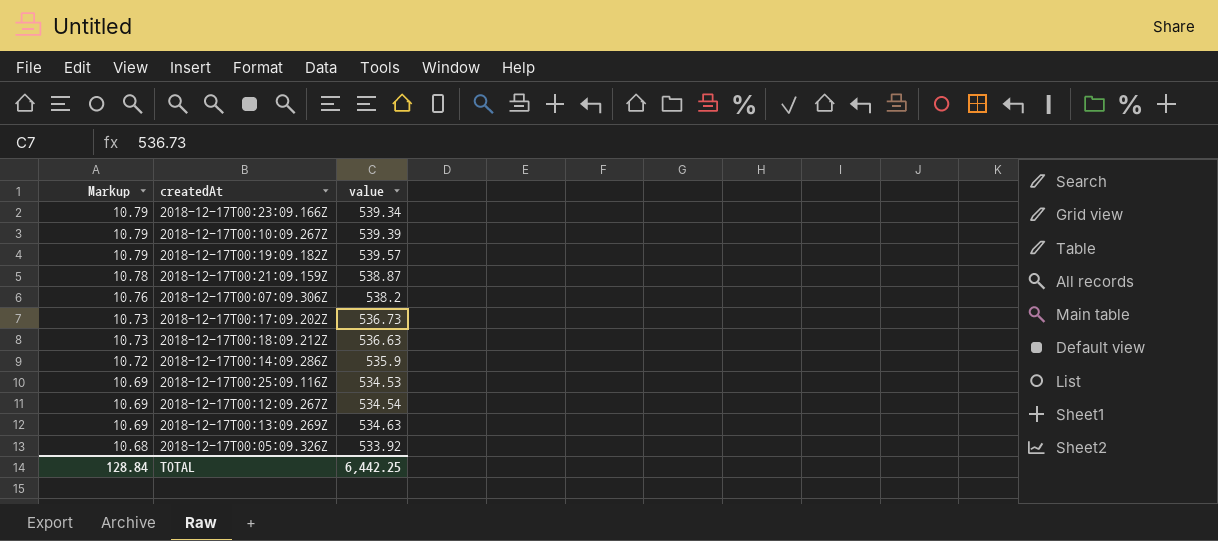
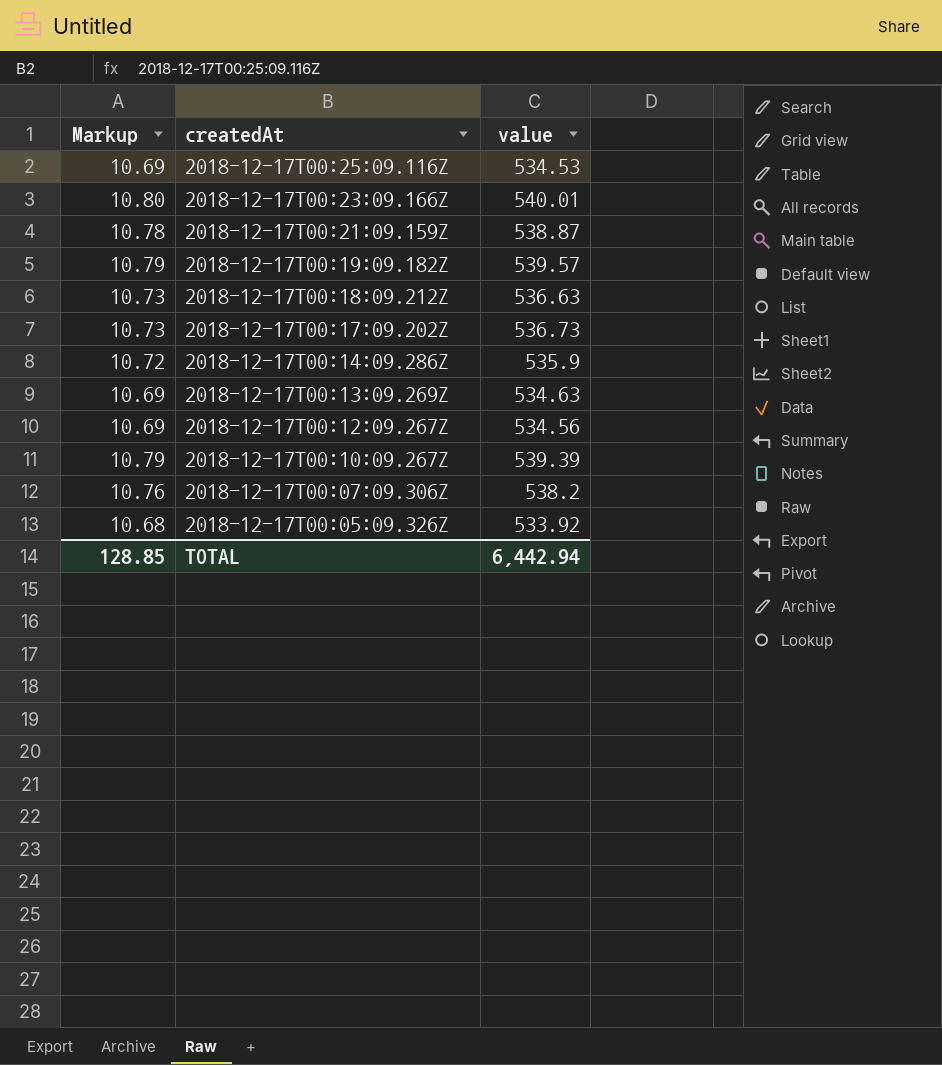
row order: Markup descending -> createdAt descending
2018-12-17T00:23:09.166Z | Markup: 10.79 -> 10.80
2018-12-17T00:23:09.166Z | value: 539.34 -> 540.01
2018-12-17T00:12:09.267Z | value: 534.54 -> 534.56
TOTAL | Markup: 128.84 -> 128.85
TOTAL | value: 6,442.25 -> 6,442.94

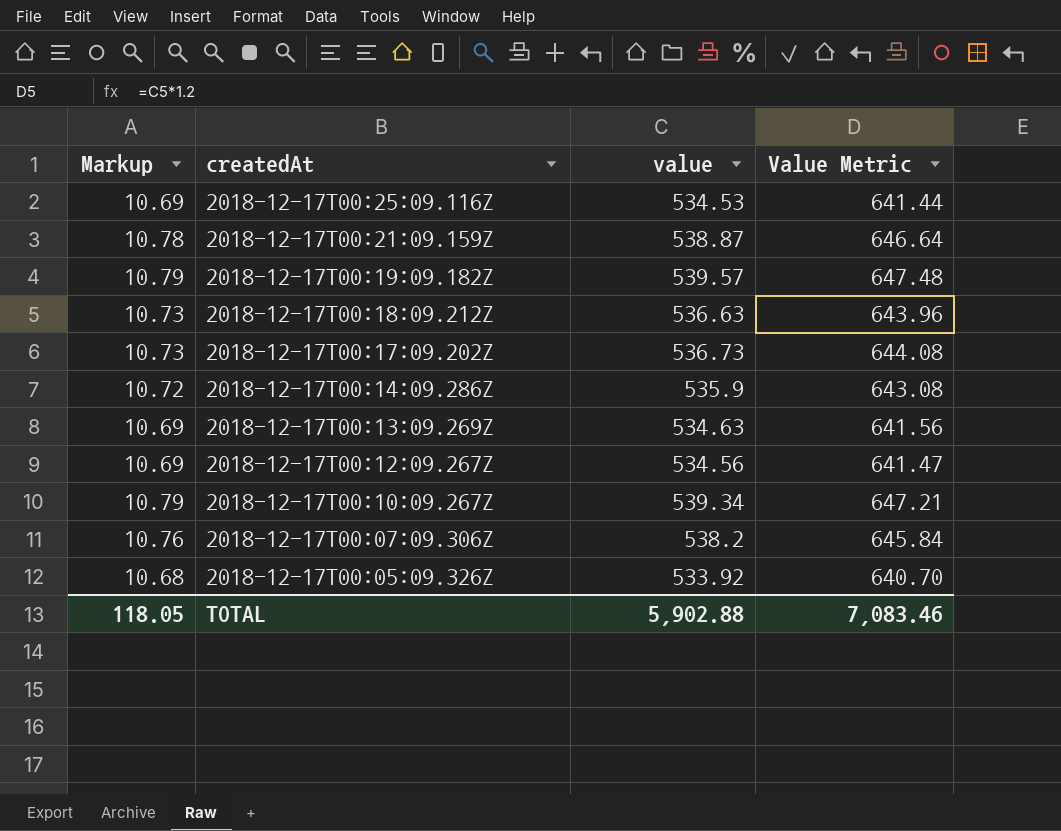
column Value Metric | formula: none -> [value] * 1.2
row 2018-12-17T00:23:09.166Z: 10.80 | 540.01 -> none
2018-12-17T00:10:09.267Z | value: 539.39 -> 539.34
TOTAL | Markup: 128.85 -> 118.05
TOTAL | value: 6,442.94 -> 5,902.88

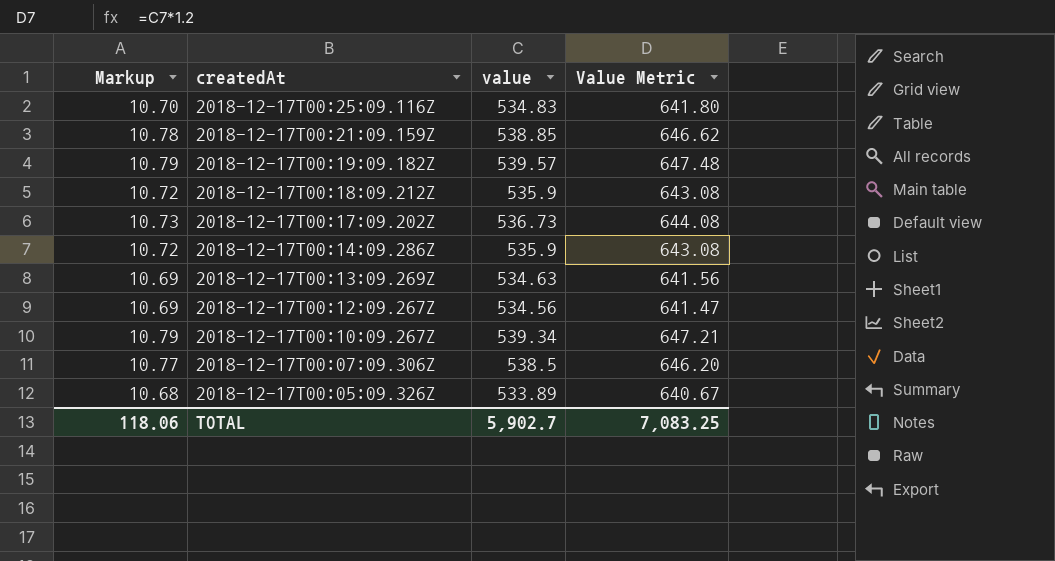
2018-12-17T00:25:09.116Z | Markup: 10.69 -> 10.70
2018-12-17T00:25:09.116Z | value: 534.53 -> 534.83
2018-12-17T00:25:09.116Z | Value Metric: 641.44 -> 641.80
2018-12-17T00:21:09.159Z | value: 538.87 -> 538.85
2018-12-17T00:21:09.159Z | Value Metric: 646.64 -> 646.62
2018-12-17T00:18:09.212Z | Markup: 10.73 -> 10.72
2018-12-17T00:18:09.212Z | value: 536.63 -> 535.9
2018-12-17T00:18:09.212Z | Value Metric: 643.96 -> 643.08
2018-12-17T00:07:09.306Z | Markup: 10.76 -> 10.77
2018-12-17T00:07:09.306Z | value: 538.2 -> 538.5
2018-12-17T00:07:09.306Z | Value Metric: 645.84 -> 646.20
2018-12-17T00:05:09.326Z | value: 533.92 -> 533.89
2018-12-17T00:05:09.326Z | Value Metric: 640.70 -> 640.67
TOTAL | Markup: 118.05 -> 118.06
TOTAL | value: 5,902.88 -> 5,902.7
TOTAL | Value Metric: 7,083.46 -> 7,083.25

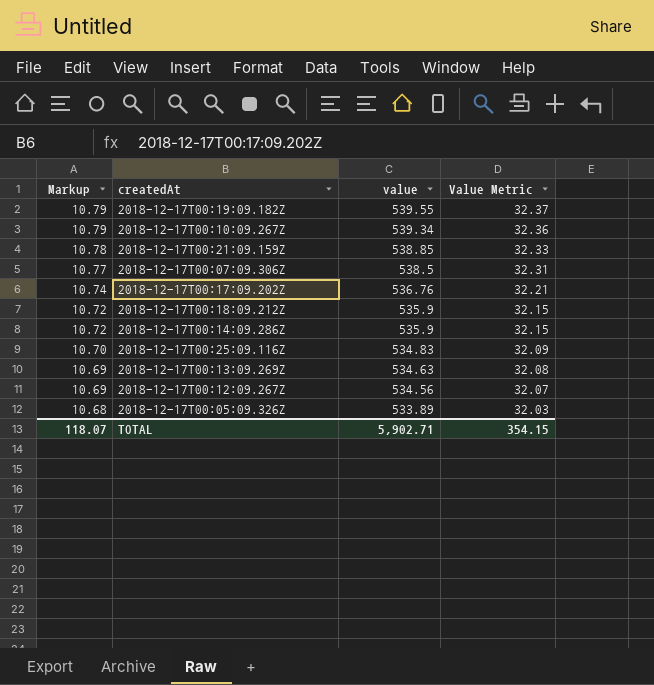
row order: createdAt descending -> Markup descending
column Value Metric | formula: [value] * 1.2 -> [value] * 0.06
2018-12-17T00:19:09.182Z | value: 539.57 -> 539.55
2018-12-17T00:17:09.202Z | Markup: 10.73 -> 10.74
2018-12-17T00:17:09.202Z | value: 536.73 -> 536.76
TOTAL | Markup: 118.06 -> 118.07
TOTAL | value: 5,902.7 -> 5,902.71
TOTAL | Value Metric: 7,083.25 -> 354.15

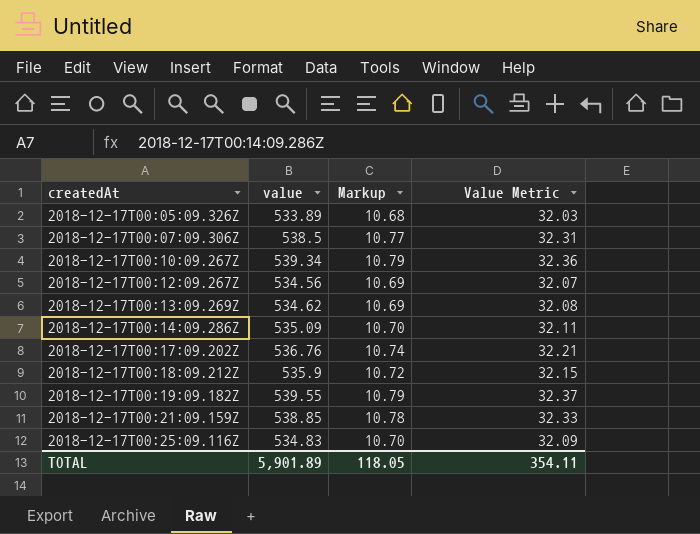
row order: Markup descending -> createdAt ascending
column Markup | position: 1 -> 3
2018-12-17T00:13:09.269Z | value: 534.63 -> 534.62
2018-12-17T00:14:09.286Z | value: 535.9 -> 535.09
2018-12-17T00:14:09.286Z | Markup: 10.72 -> 10.70
2018-12-17T00:14:09.286Z | Value Metric: 32.15 -> 32.11
TOTAL | value: 5,902.71 -> 5,901.89
TOTAL | Markup: 118.07 -> 118.05
TOTAL | Value Metric: 354.15 -> 354.11

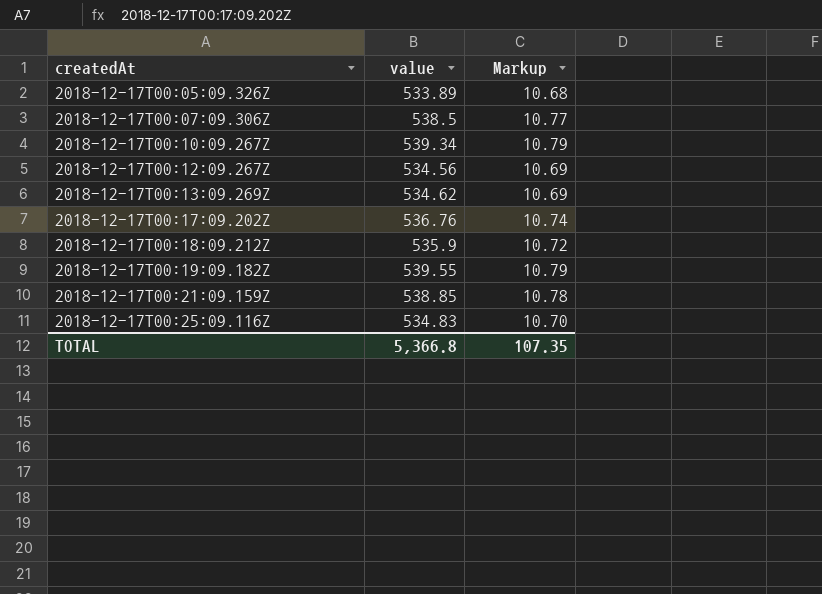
column Value Metric | formula: [value] * 0.06 -> none
row 2018-12-17T00:14:09.286Z: 535.09 | 10.70 | 32.11 -> none
TOTAL | value: 5,901.89 -> 5,366.8
TOTAL | Markup: 118.05 -> 107.35

